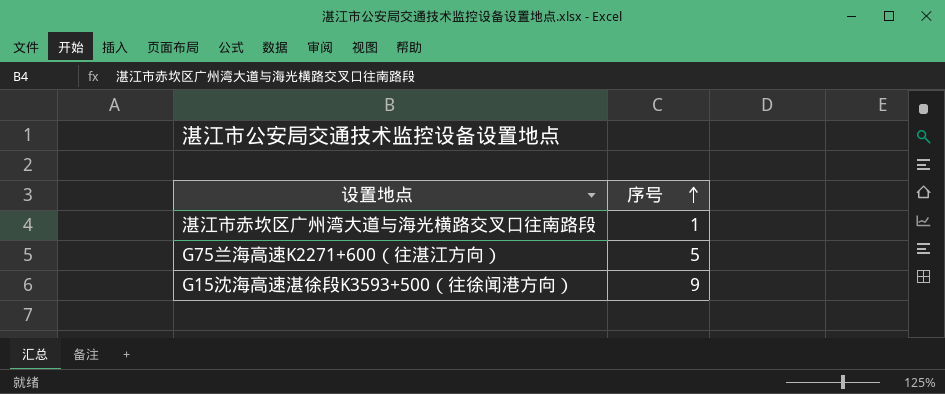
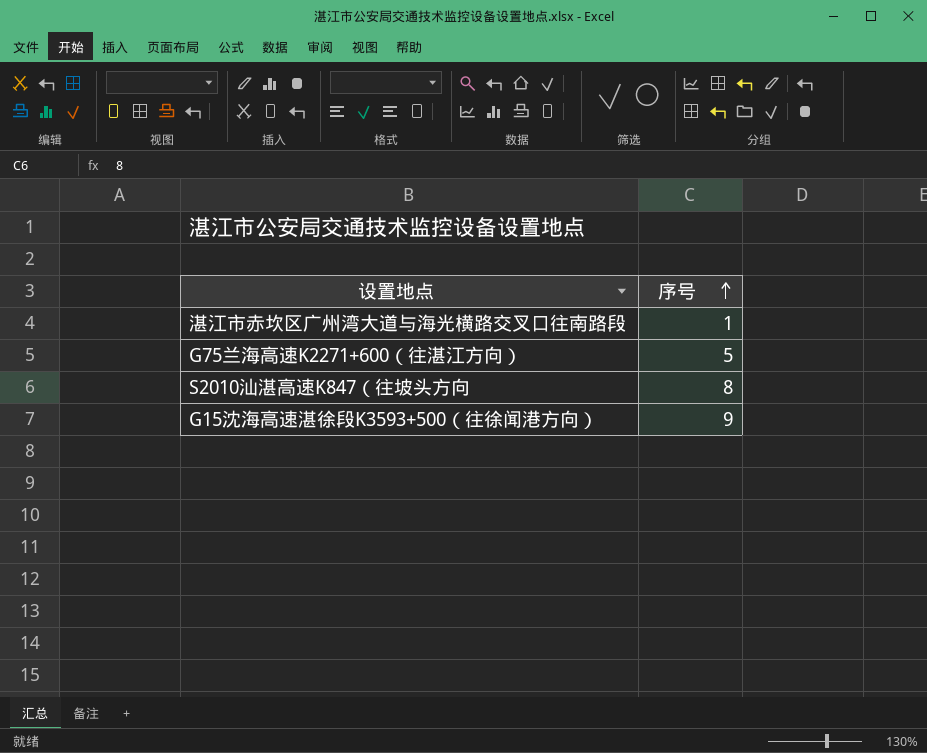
row S2010汕湛高速K847（往坡头方向: none -> 8

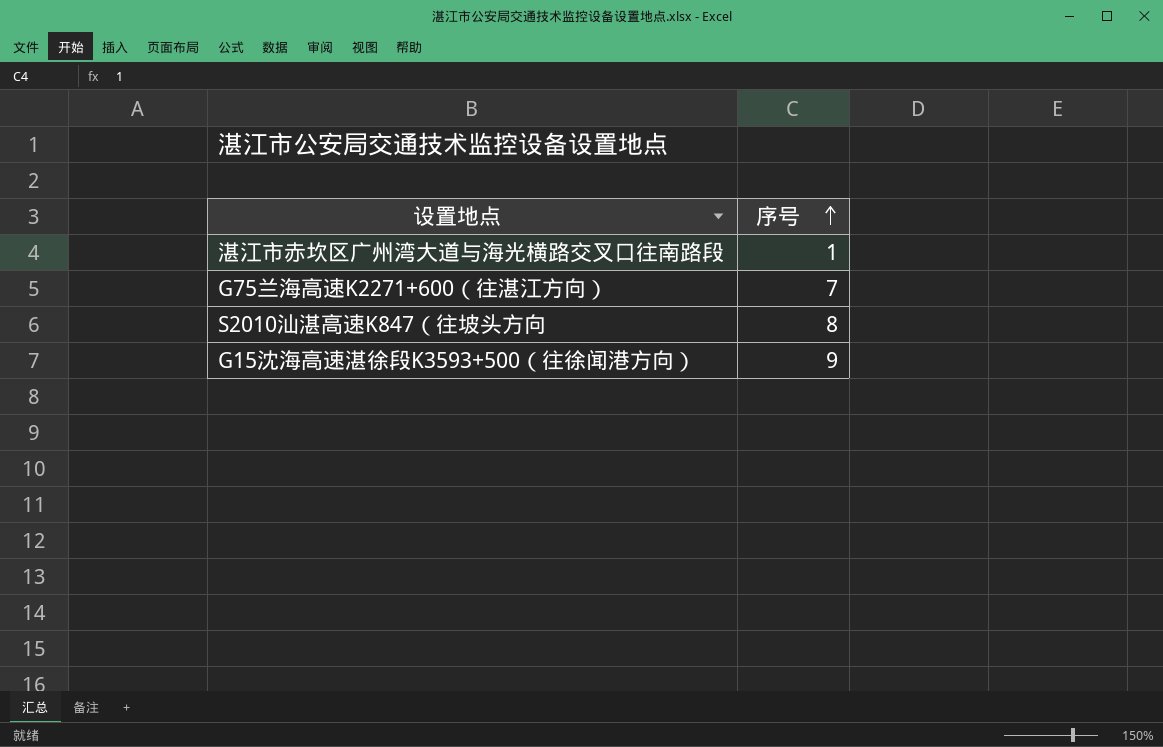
G75兰海高速K2271+600（往湛江方向） | 序号: 5 -> 7

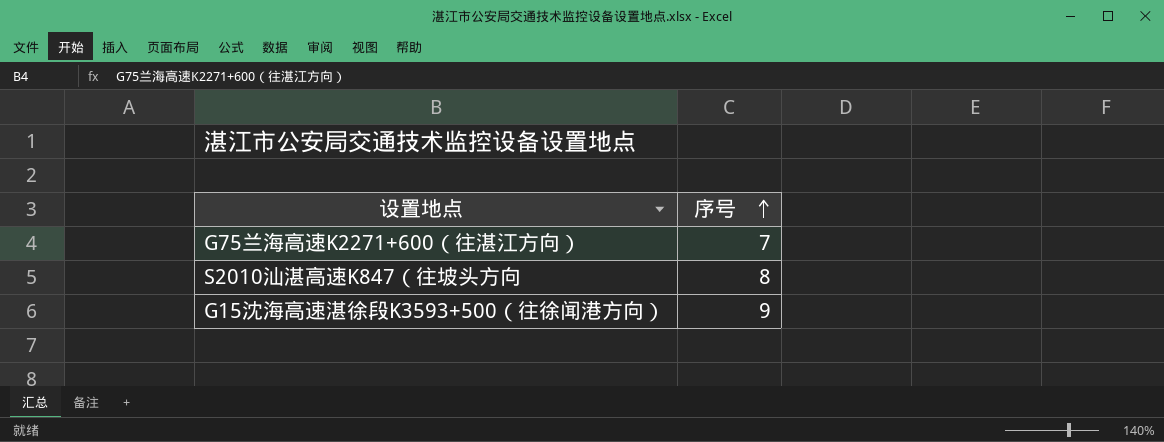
row 湛江市赤坎区广州湾大道与海光横路交叉口往南路段: 1 -> none

